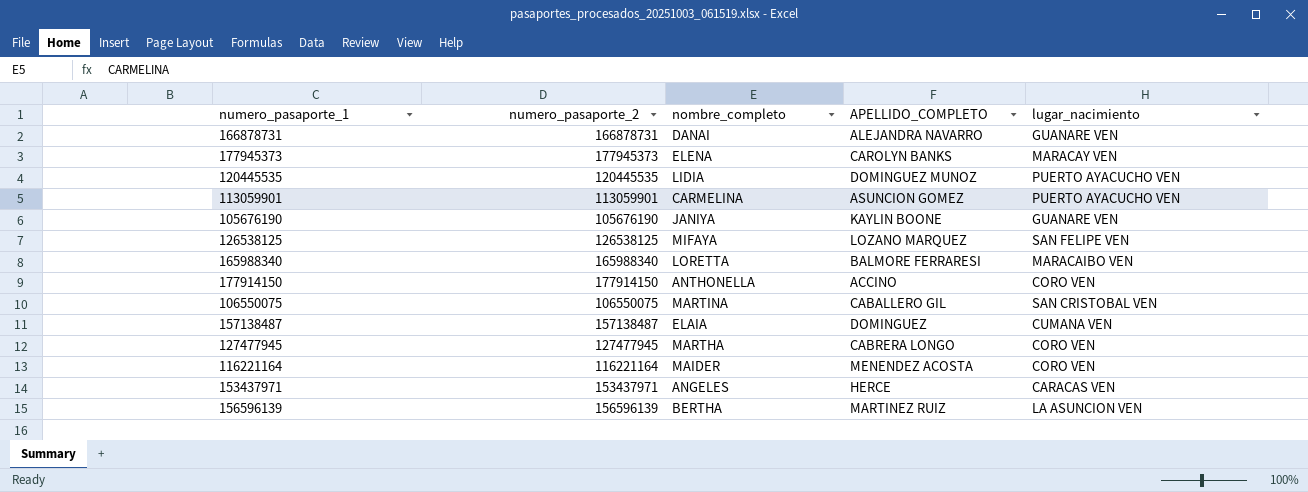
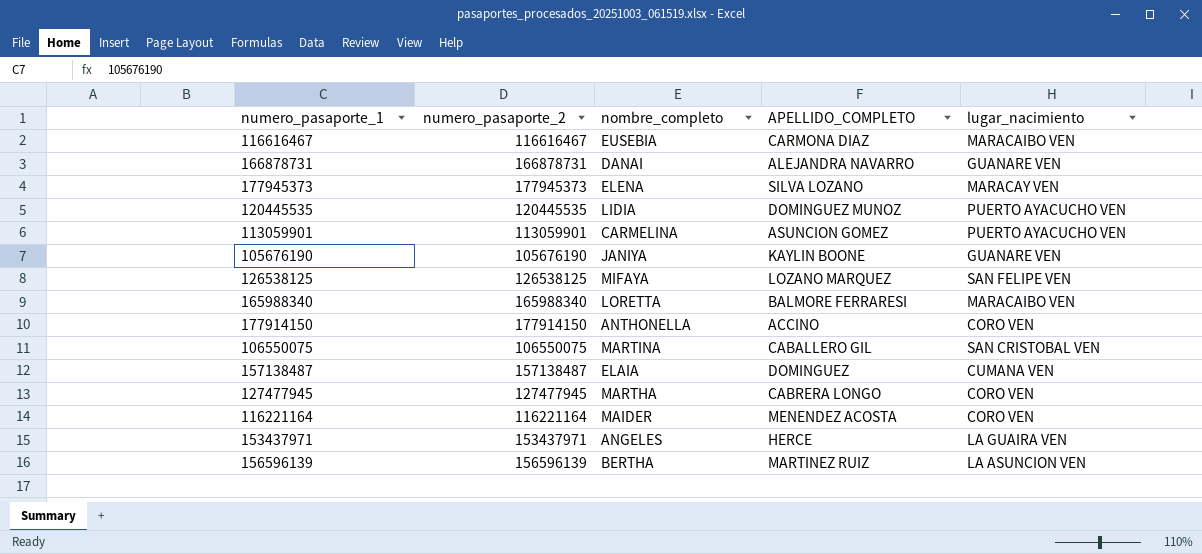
row 116616467: none -> 116616467 | EUSEBIA | CARMONA DIAZ | MARACAIBO VEN
177945373 | APELLIDO_COMPLETO: CAROLYN BANKS -> SILVA LOZANO
153437971 | lugar_nacimiento: CARACAS VEN -> LA GUAIRA VEN

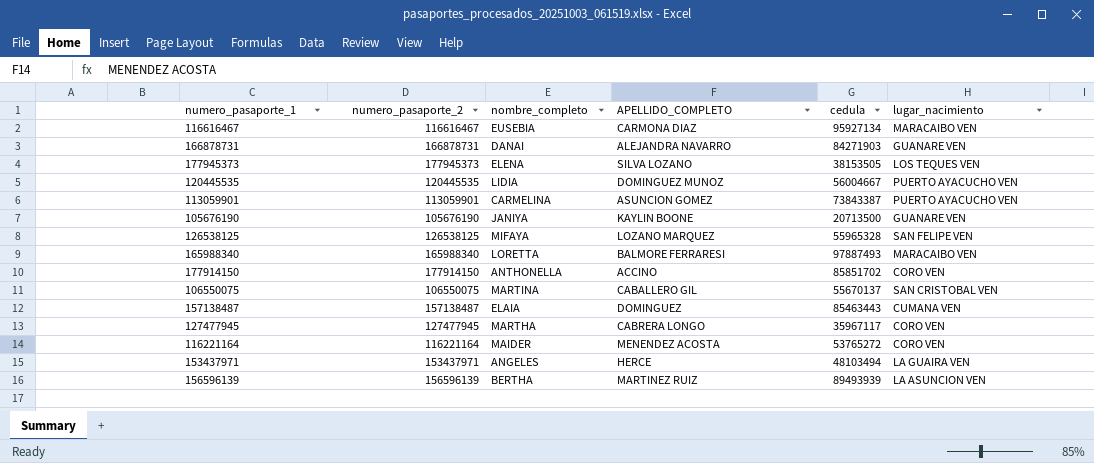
column cedula | position: none -> 5
177945373 | lugar_nacimiento: MARACAY VEN -> LOS TEQUES VEN

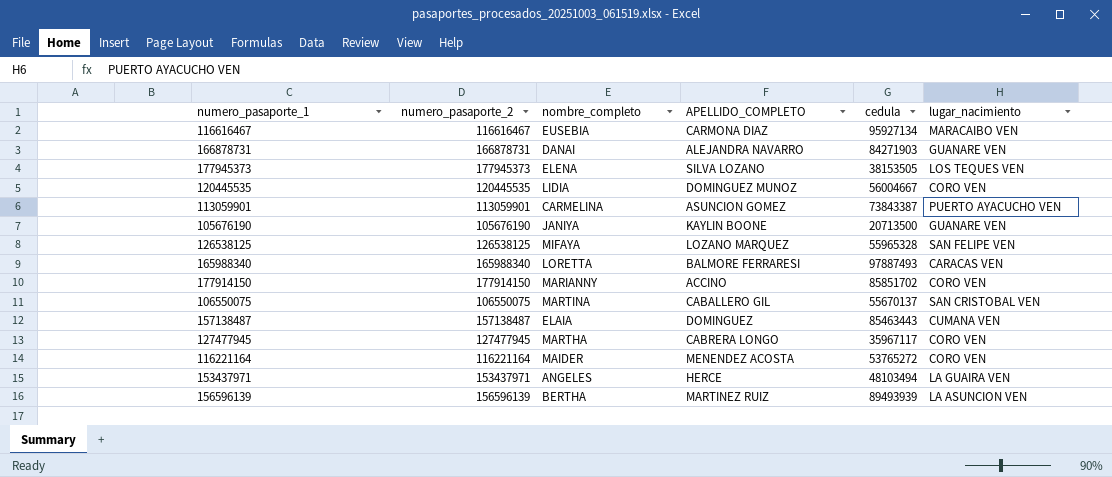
120445535 | lugar_nacimiento: PUERTO AYACUCHO VEN -> CORO VEN
165988340 | lugar_nacimiento: MARACAIBO VEN -> CARACAS VEN
177914150 | nombre_completo: ANTHONELLA -> MARIANNY

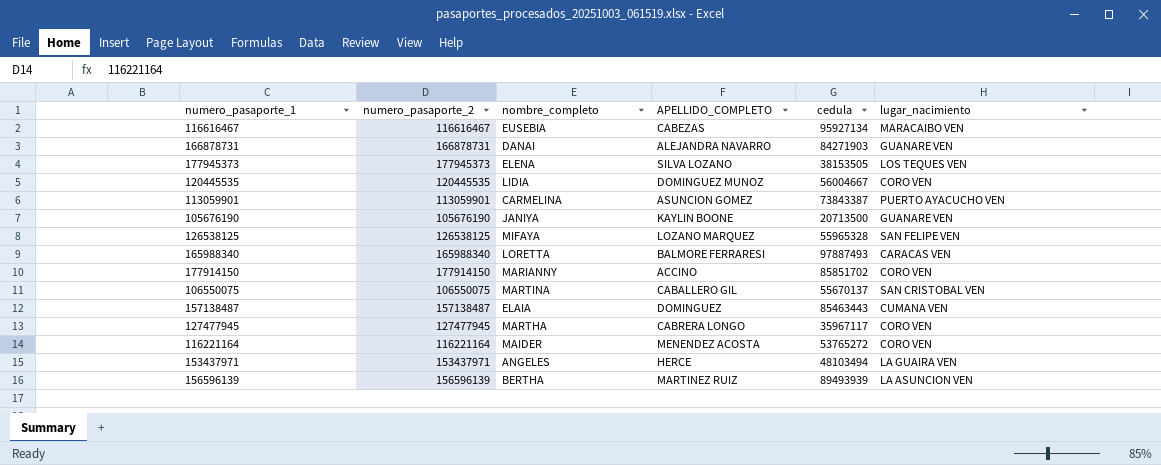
116616467 | APELLIDO_COMPLETO: CARMONA DIAZ -> CABEZAS

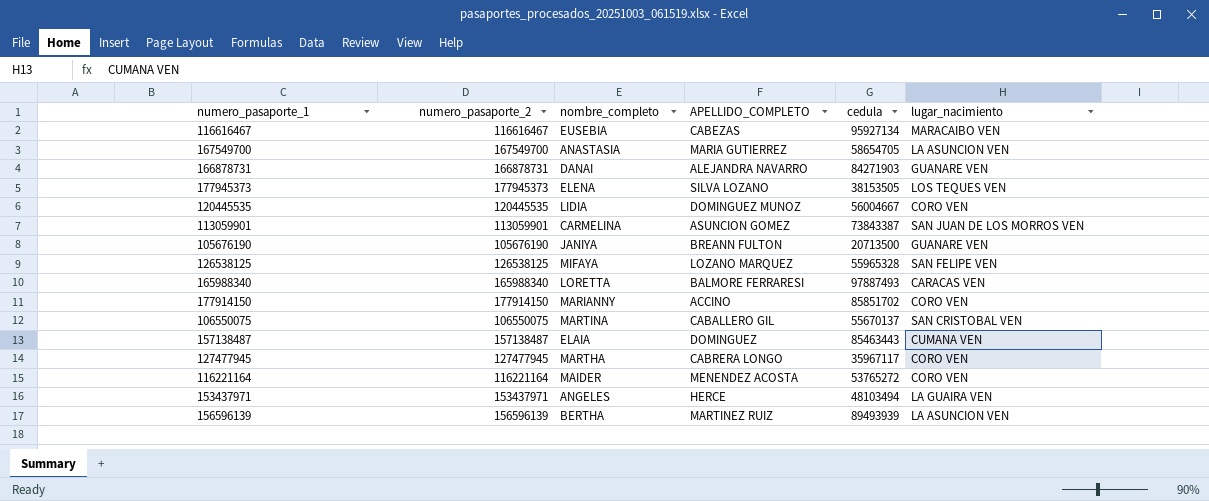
row 167549700: none -> 167549700 | ANASTASIA | MARIA GUTIERREZ | 58654705 | LA ASUNCION VEN
113059901 | lugar_nacimiento: PUERTO AYACUCHO VEN -> SAN JUAN DE LOS MORROS VEN
105676190 | APELLIDO_COMPLETO: KAYLIN BOONE -> BREANN FULTON

